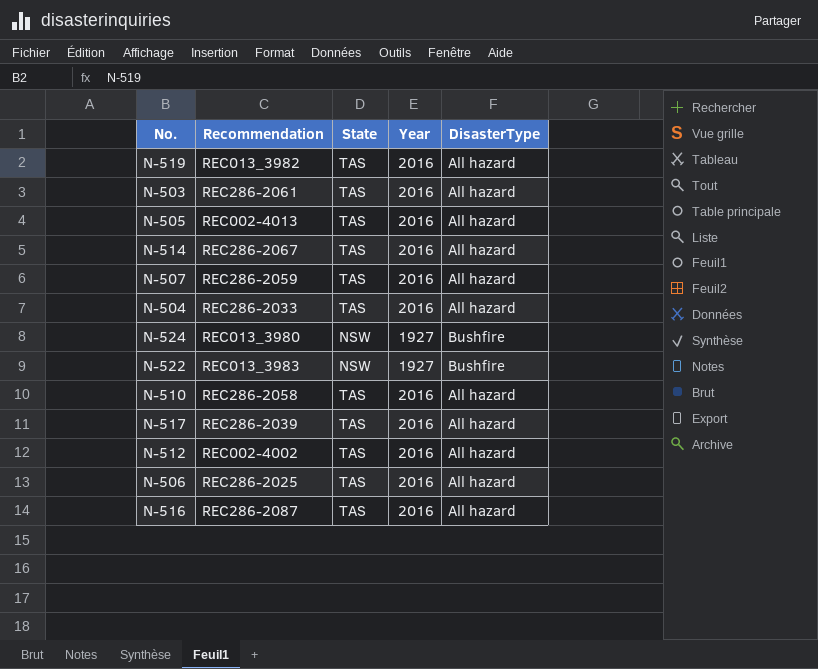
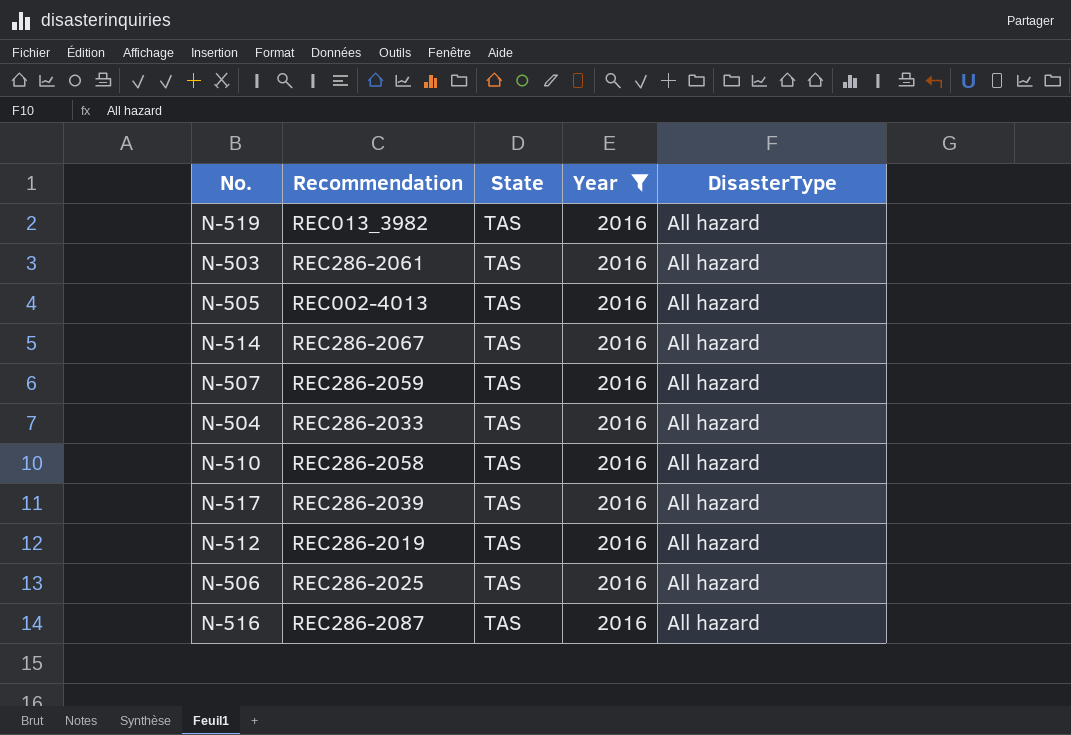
filter: none -> Year = 2016
N-512 | Recommendation: REC002-4002 -> REC286-2019

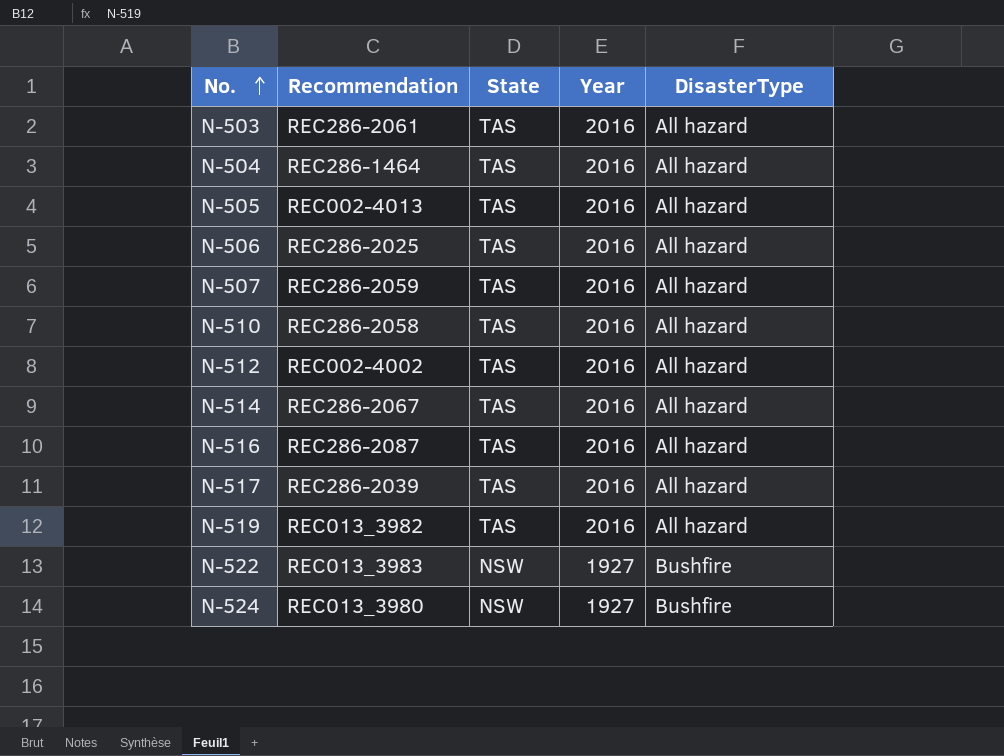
filter: Year = 2016 -> none
row order: none -> No. ascending
N-504 | Recommendation: REC286-2033 -> REC286-1464
N-512 | Recommendation: REC286-2019 -> REC002-4002

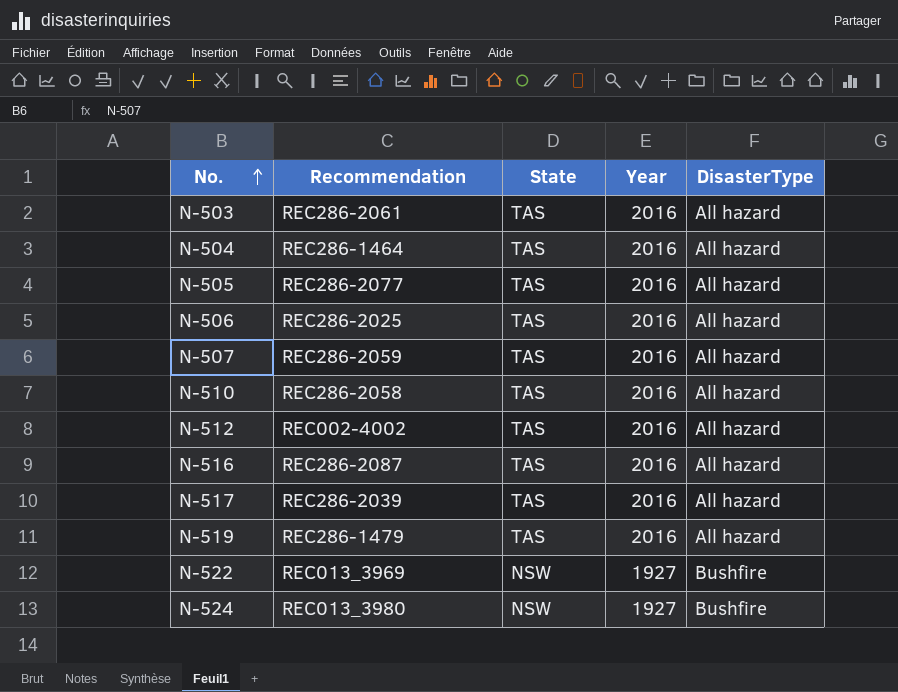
row N-514: REC286-2067 | TAS | 2016 | All hazard -> none
N-505 | Recommendation: REC002-4013 -> REC286-2077
N-519 | Recommendation: REC013_3982 -> REC286-1479
N-522 | Recommendation: REC013_3983 -> REC013_3969

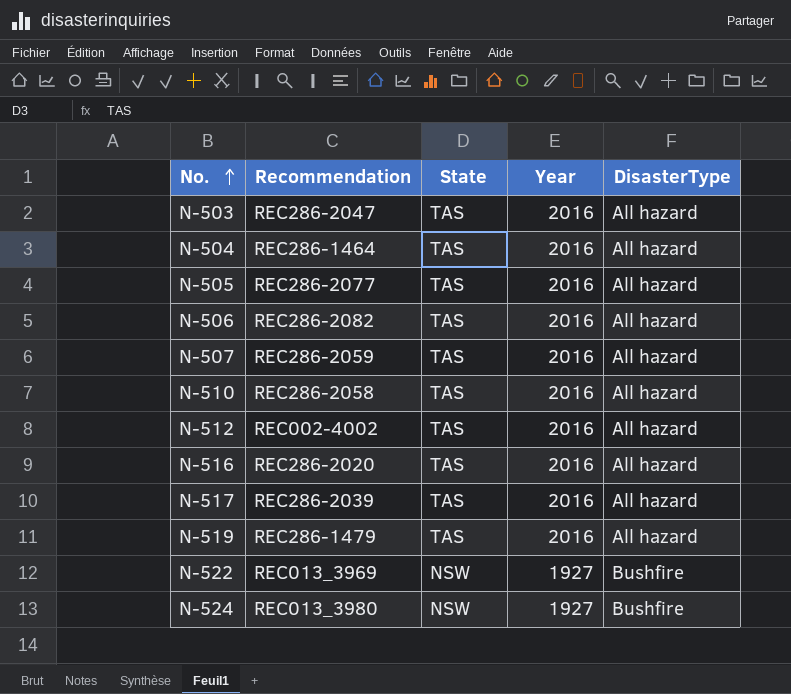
N-503 | Recommendation: REC286-2061 -> REC286-2047
N-506 | Recommendation: REC286-2025 -> REC286-2082
N-516 | Recommendation: REC286-2087 -> REC286-2020

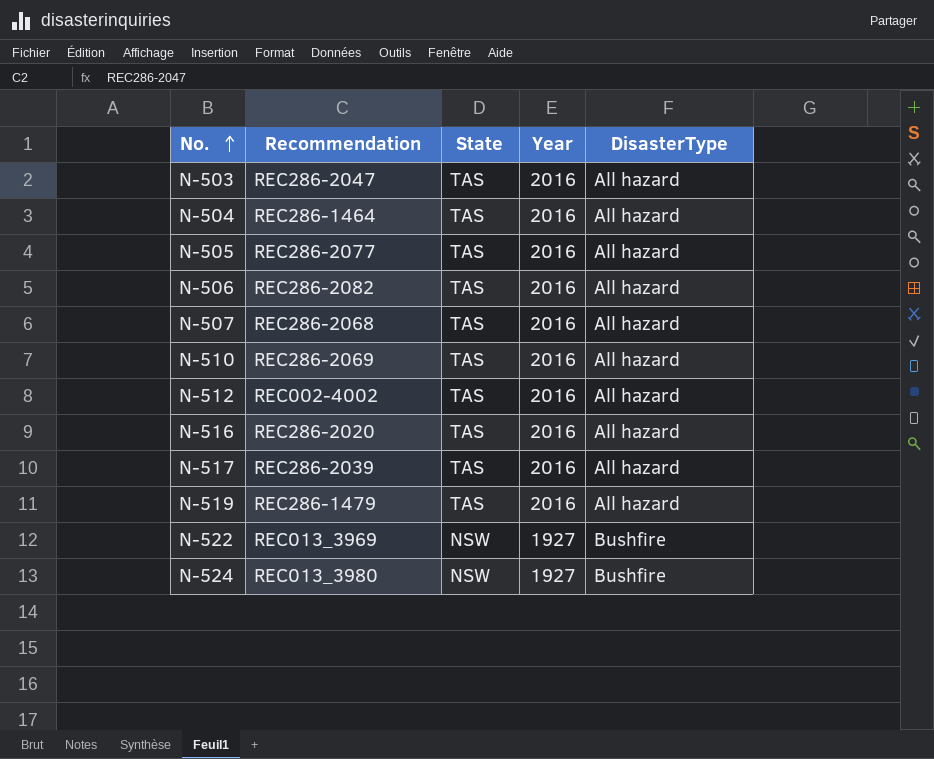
N-507 | Recommendation: REC286-2059 -> REC286-2068
N-510 | Recommendation: REC286-2058 -> REC286-2069

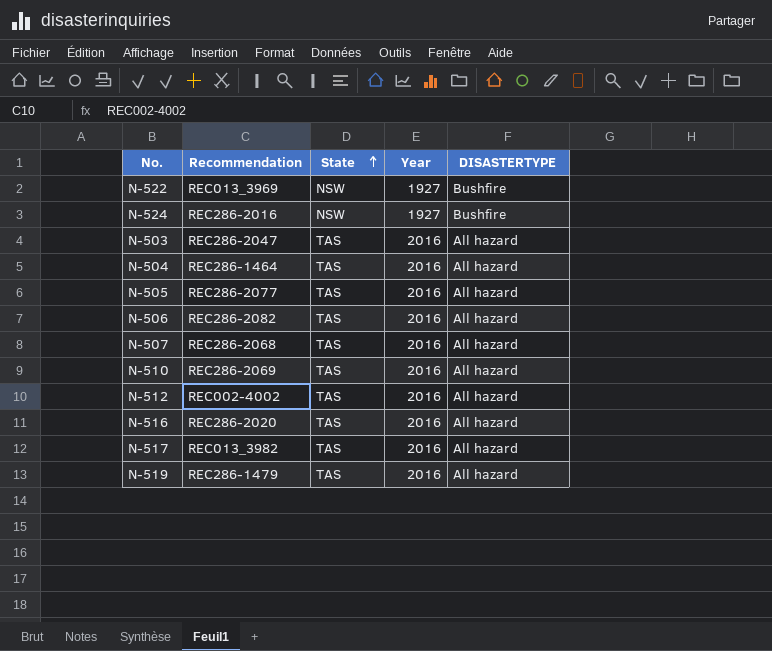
row order: No. ascending -> State ascending
column name: DisasterType -> DISASTERTYPE
N-524 | Recommendation: REC013_3980 -> REC286-2016
N-517 | Recommendation: REC286-2039 -> REC013_3982

